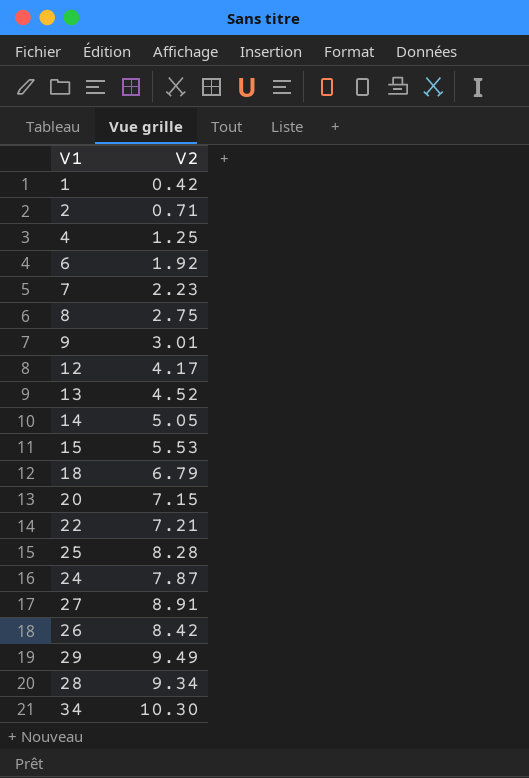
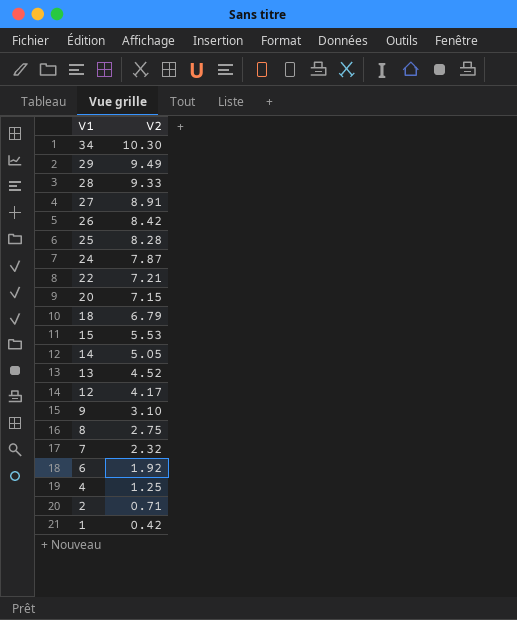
row order: none -> V1 descending
28 | V2: 9.34 -> 9.33
9 | V2: 3.01 -> 3.10
7 | V2: 2.23 -> 2.32

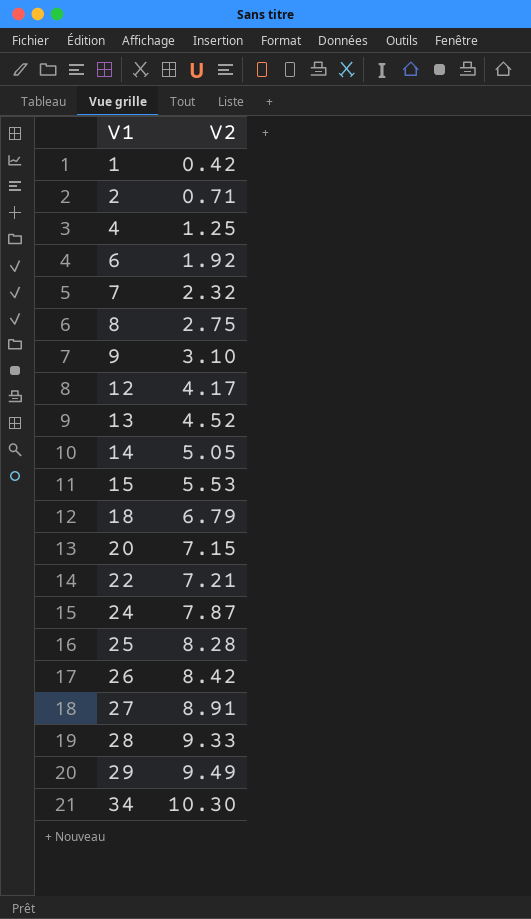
row order: V1 descending -> V1 ascending

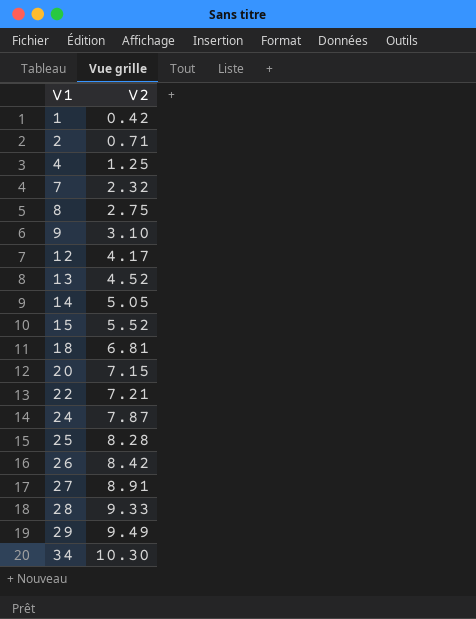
row 6: 1.92 -> none
15 | V2: 5.53 -> 5.52
18 | V2: 6.79 -> 6.81

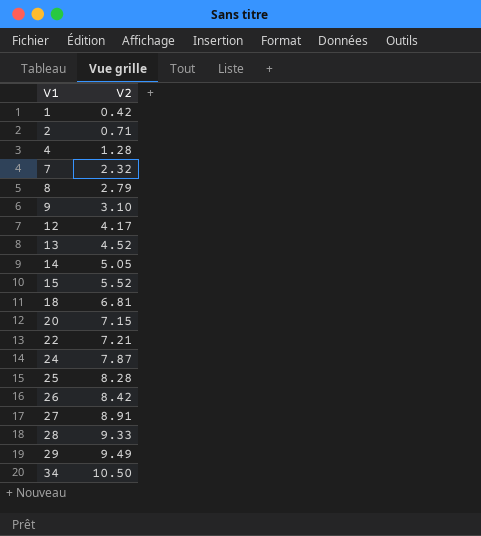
4 | V2: 1.25 -> 1.28
8 | V2: 2.75 -> 2.79
34 | V2: 10.30 -> 10.50

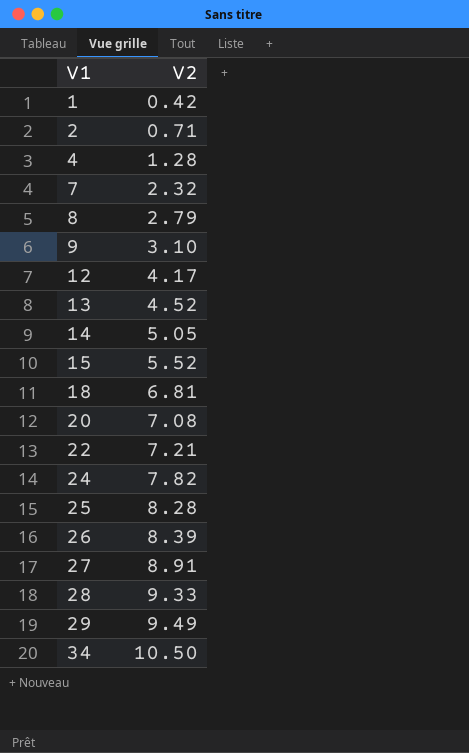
20 | V2: 7.15 -> 7.08
24 | V2: 7.87 -> 7.82
26 | V2: 8.42 -> 8.39

